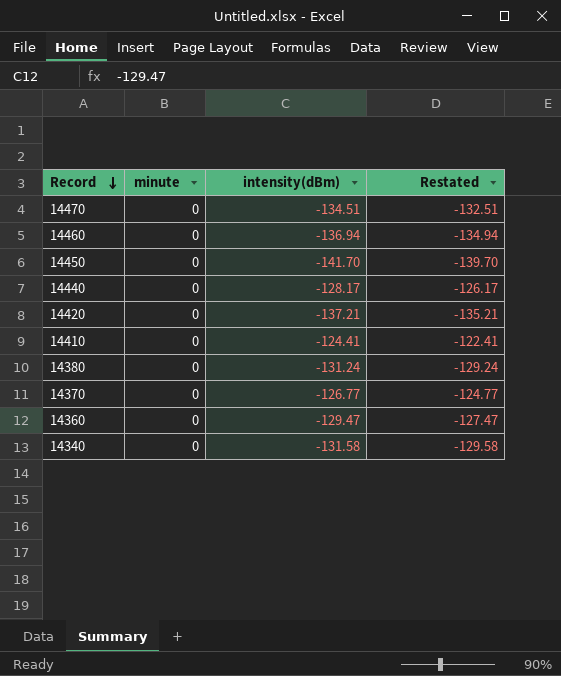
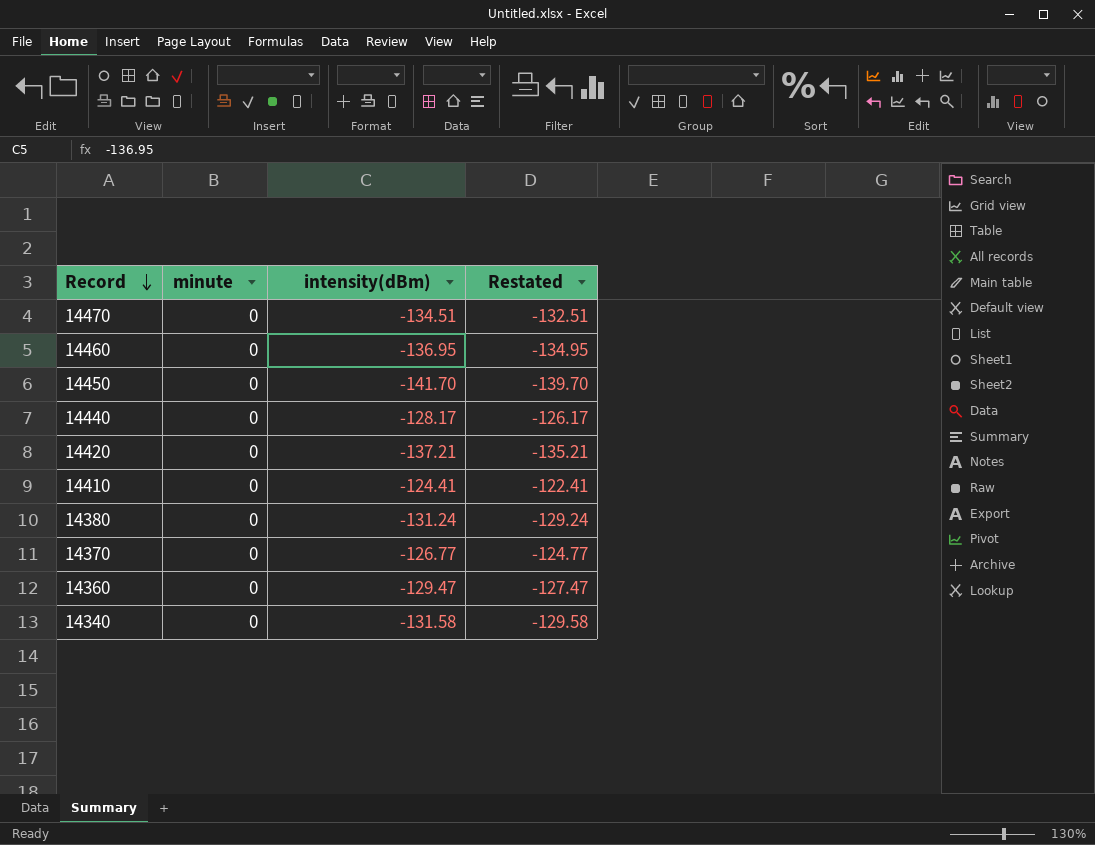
14460 | intensity(dBm): -136.94 -> -136.95
14460 | Restated: -134.94 -> -134.95

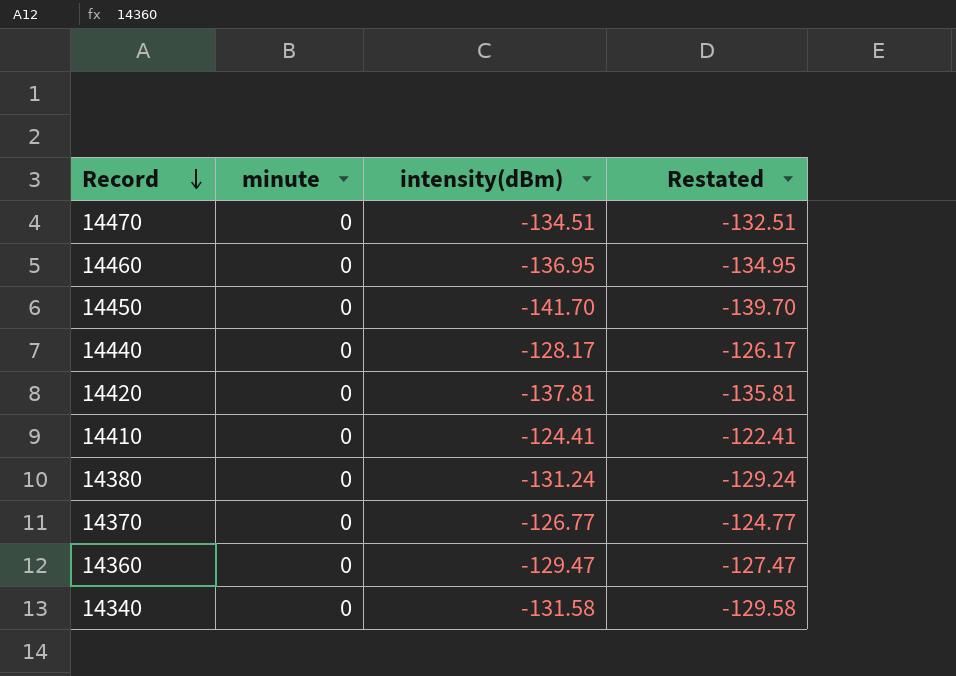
14420 | intensity(dBm): -137.21 -> -137.81
14420 | Restated: -135.21 -> -135.81

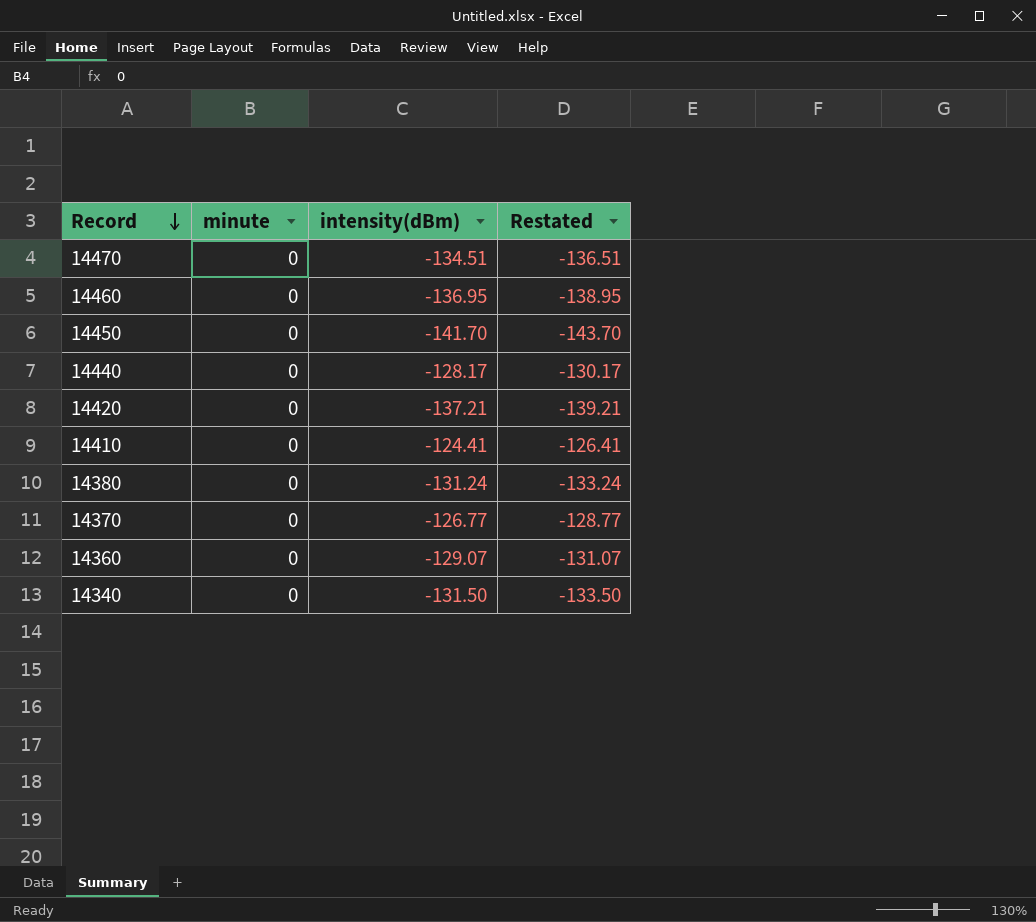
column Restated | formula: [intensity(dBm)] + 2 -> [intensity(dBm)] - 2
14420 | intensity(dBm): -137.81 -> -137.21
14360 | intensity(dBm): -129.47 -> -129.07
14340 | intensity(dBm): -131.58 -> -131.50

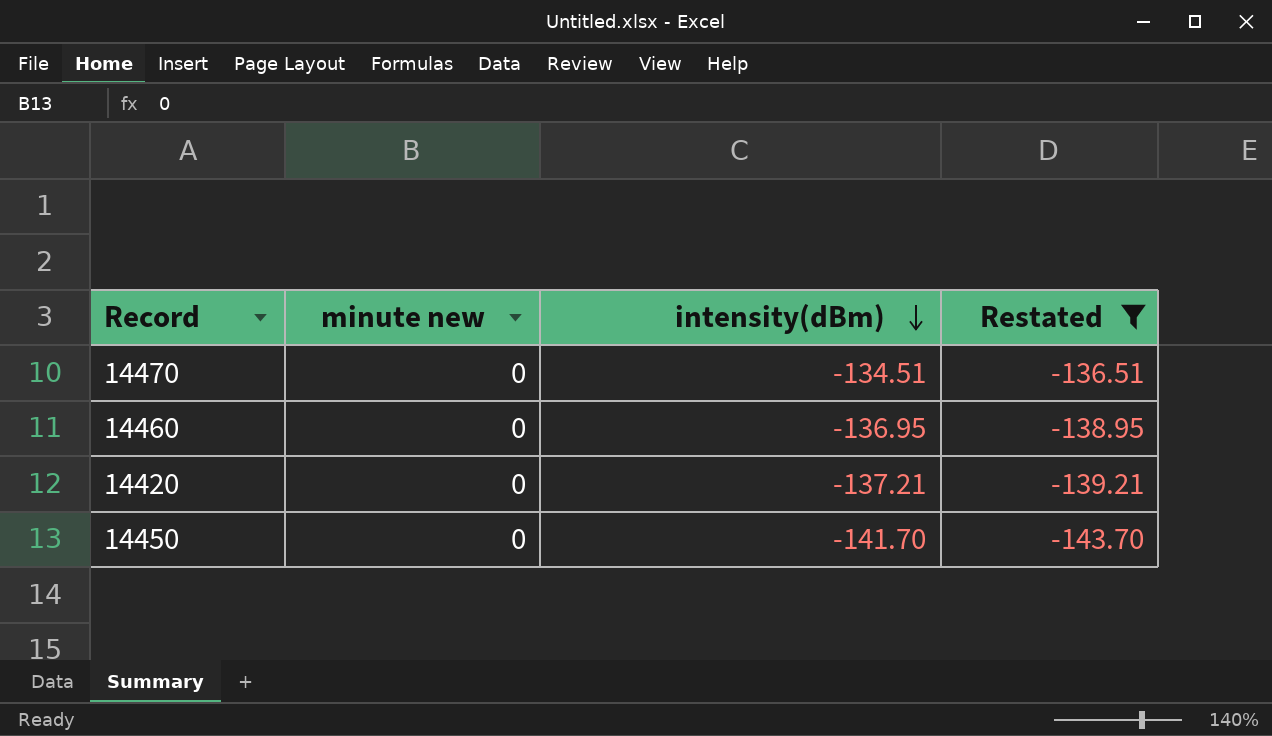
filter: none -> Restated <= -136.51
row order: Record descending -> intensity(dBm) descending
column name: minute -> minute new

